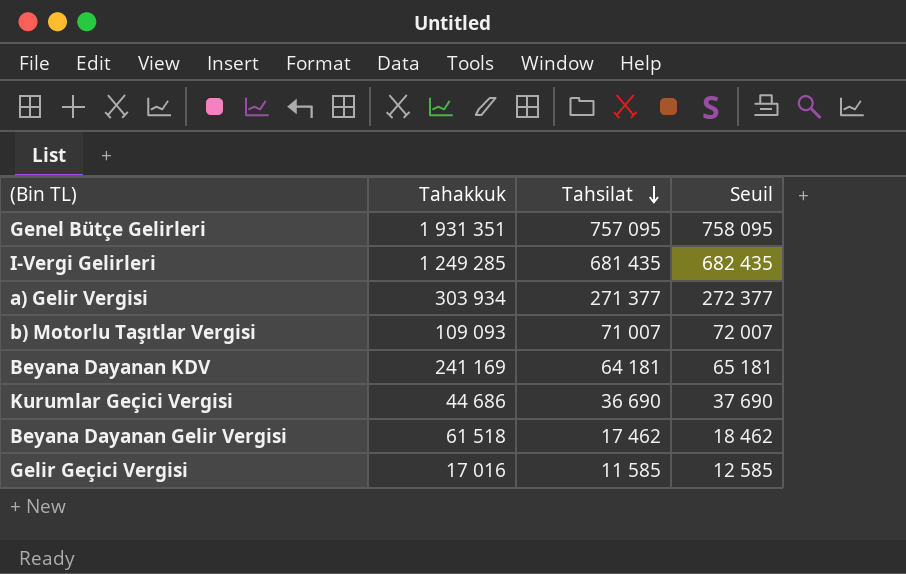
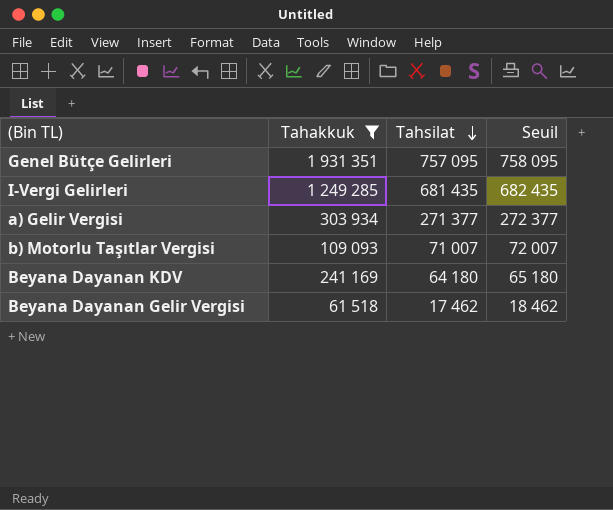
filter: none -> Tahakkuk >= 61 518
Beyana Dayanan KDV | Tahsilat: 64 181 -> 64 180
Beyana Dayanan KDV | Seuil: 65 181 -> 65 180

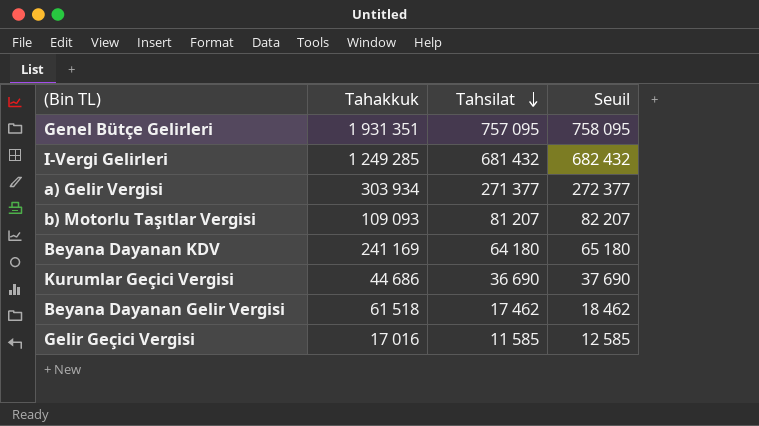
filter: Tahakkuk >= 61 518 -> none
I-Vergi Gelirleri | Tahsilat: 681 435 -> 681 432
I-Vergi Gelirleri | Seuil: 682 435 -> 682 432
b) Motorlu Taşıtlar Vergisi | Tahsilat: 71 007 -> 81 207
b) Motorlu Taşıtlar Vergisi | Seuil: 72 007 -> 82 207

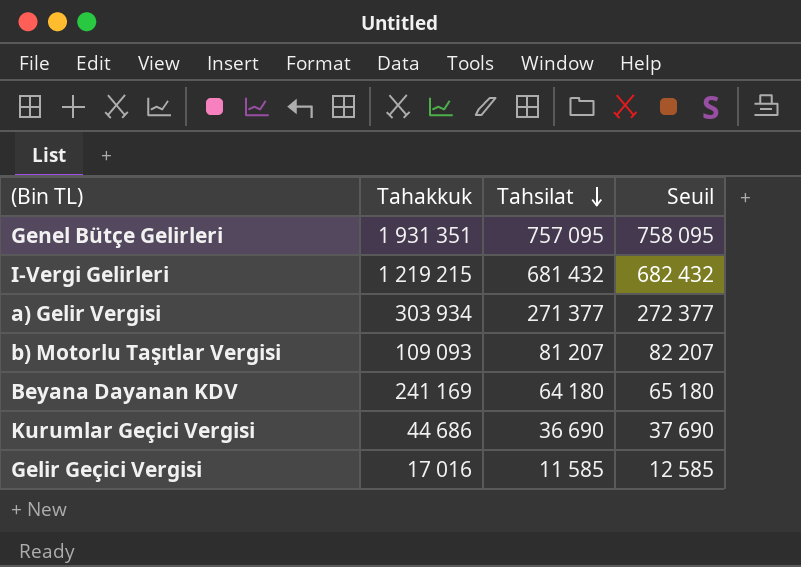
row Beyana Dayanan Gelir Vergisi: 61 518 | 17 462 | 18 462 -> none
I-Vergi Gelirleri | Tahakkuk: 1 249 285 -> 1 219 215

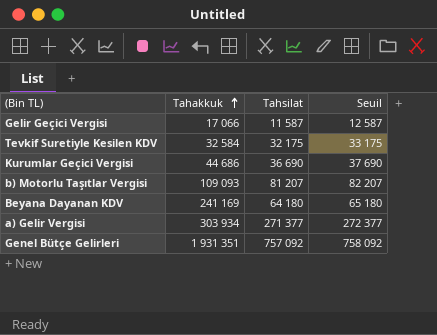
row order: Tahsilat descending -> Tahakkuk ascending
row I-Vergi Gelirleri: 1 219 215 | 681 432 | 682 432 -> none
Gelir Geçici Vergisi | Tahakkuk: 17 016 -> 17 066
Gelir Geçici Vergisi | Tahsilat: 11 585 -> 11 587
Gelir Geçici Vergisi | Seuil: 12 585 -> 12 587
row Tevkif Suretiyle Kesilen KDV: none -> 32 584 | 32 175 | 33 175
Genel Bütçe Gelirleri | Tahsilat: 757 095 -> 757 092
Genel Bütçe Gelirleri | Seuil: 758 095 -> 758 092

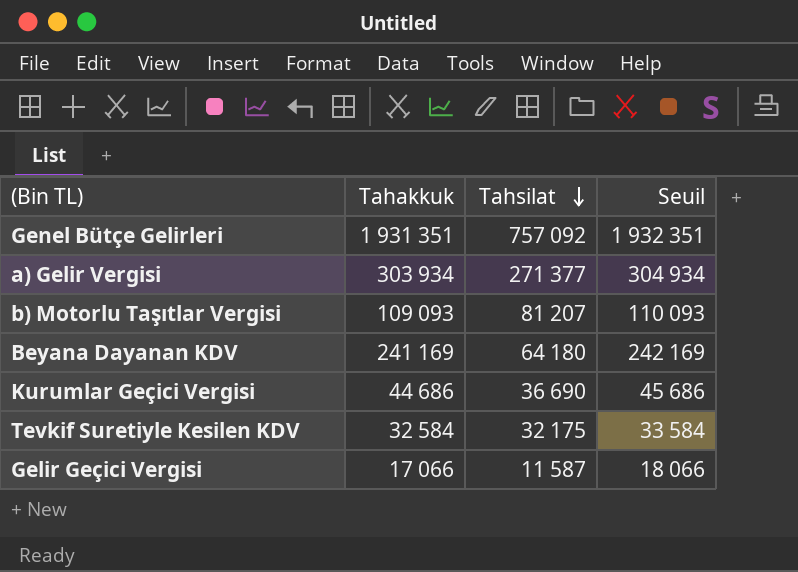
row order: Tahakkuk ascending -> Tahsilat descending
column Seuil | formula: [Tahsilat] + 1000 -> [Tahakkuk] + 1000

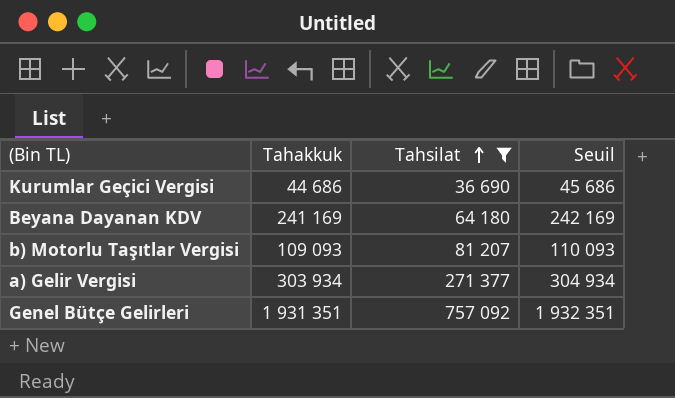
filter: none -> Tahsilat >= 36 690
row order: Tahsilat descending -> Tahsilat ascending

